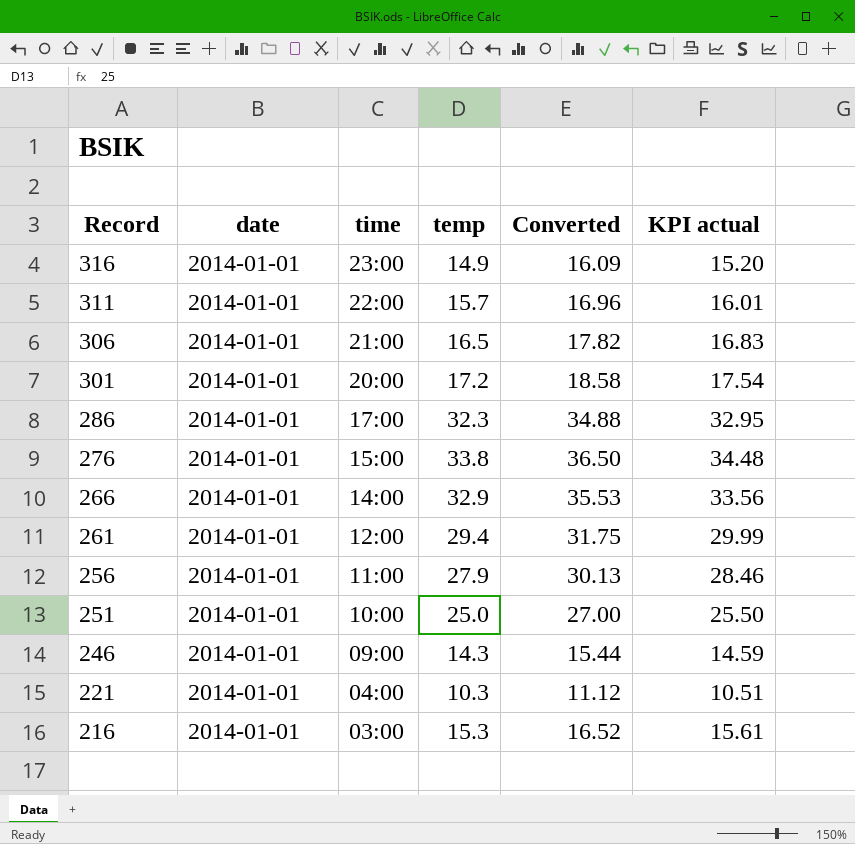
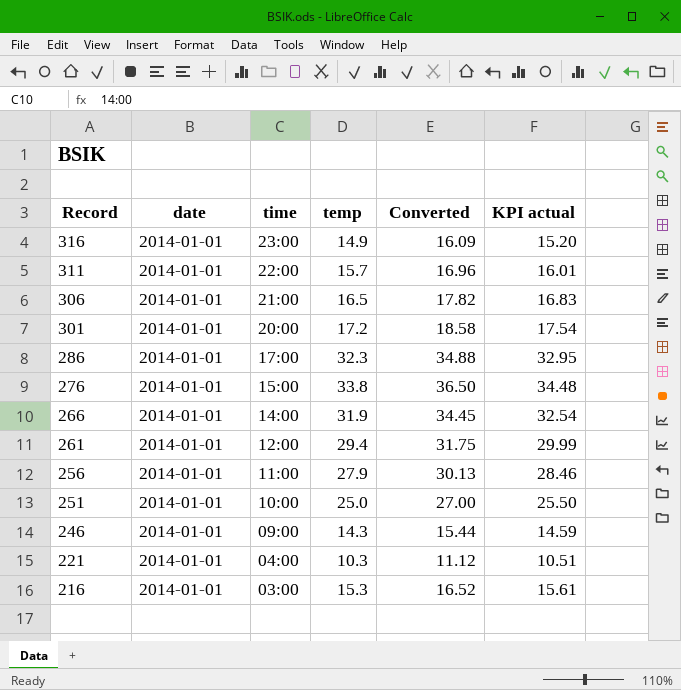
266 | temp: 32.9 -> 31.9
266 | Converted: 35.53 -> 34.45
266 | KPI actual: 33.56 -> 32.54

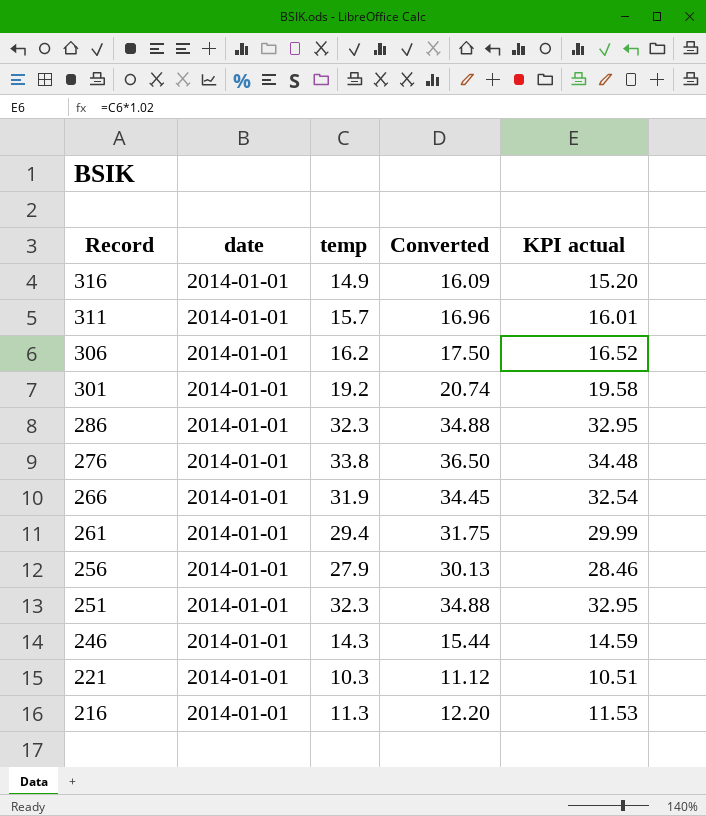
column time | position: 3 -> none
306 | temp: 16.5 -> 16.2
306 | Converted: 17.82 -> 17.50
306 | KPI actual: 16.83 -> 16.52
301 | temp: 17.2 -> 19.2
301 | Converted: 18.58 -> 20.74
301 | KPI actual: 17.54 -> 19.58
251 | temp: 25.0 -> 32.3
251 | Converted: 27.00 -> 34.88
251 | KPI actual: 25.50 -> 32.95
216 | temp: 15.3 -> 11.3
216 | Converted: 16.52 -> 12.20
216 | KPI actual: 15.61 -> 11.53

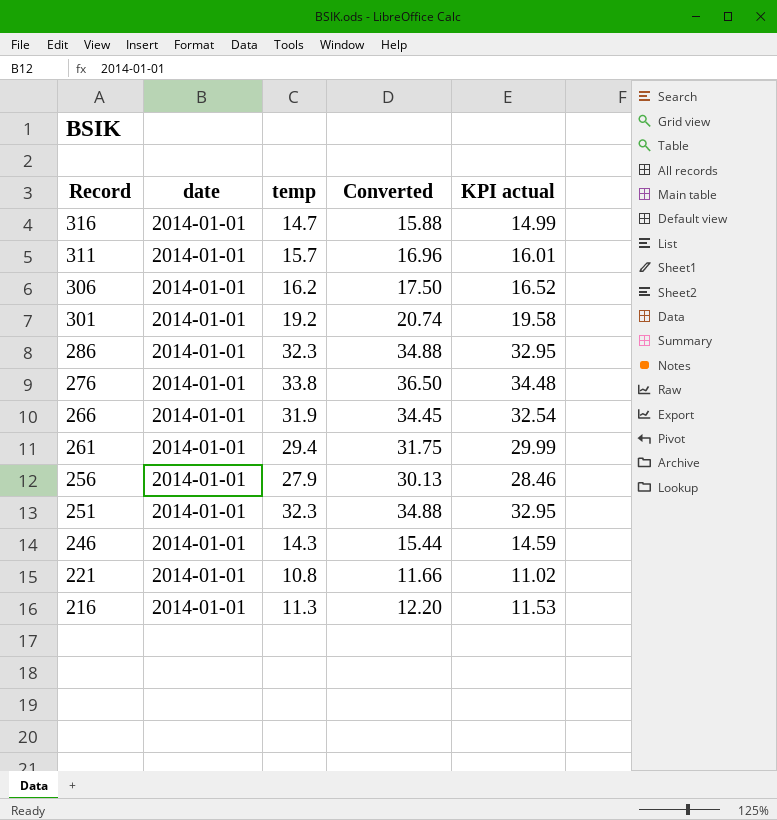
316 | temp: 14.9 -> 14.7
316 | Converted: 16.09 -> 15.88
316 | KPI actual: 15.20 -> 14.99
221 | temp: 10.3 -> 10.8
221 | Converted: 11.12 -> 11.66
221 | KPI actual: 10.51 -> 11.02

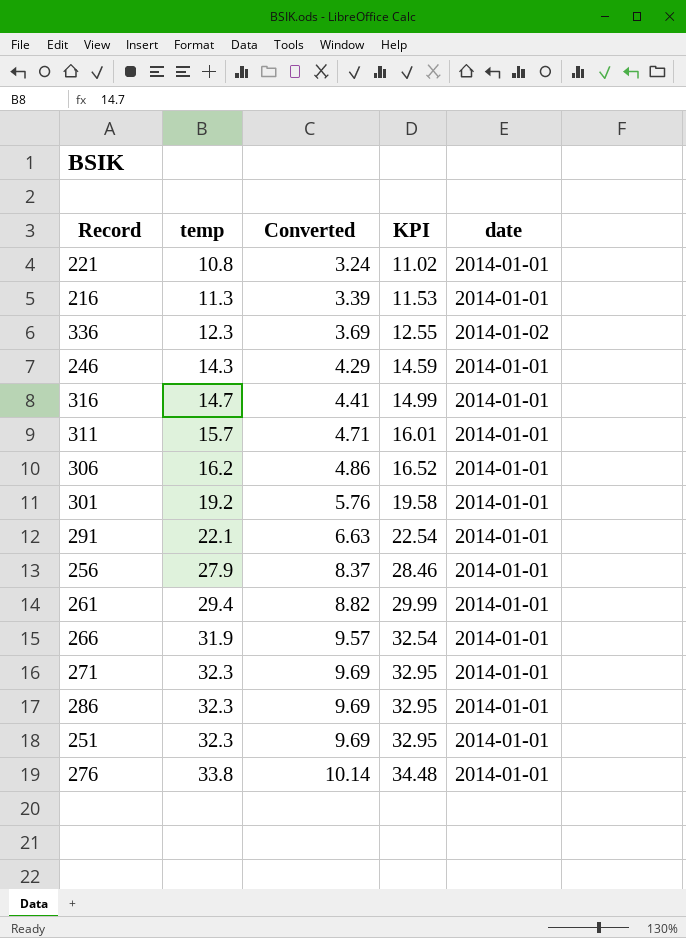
row order: Record descending -> temp ascending
column Converted | formula: [temp] * 1.08 -> [temp] * 0.3
column name: KPI actual -> KPI
column date | position: 2 -> 5
row 336: none -> 12.3 | 3.69 | 12.55 | 2014-01-02
row 291: none -> 22.1 | 6.63 | 22.54 | 2014-01-01
row 271: none -> 32.3 | 9.69 | 32.95 | 2014-01-01

